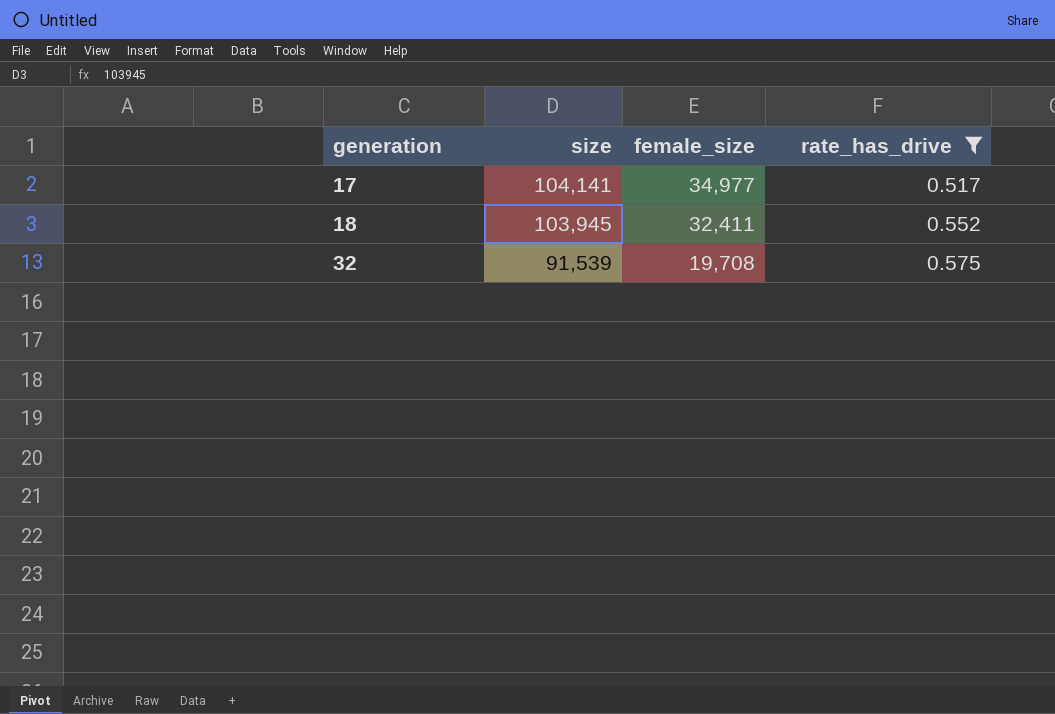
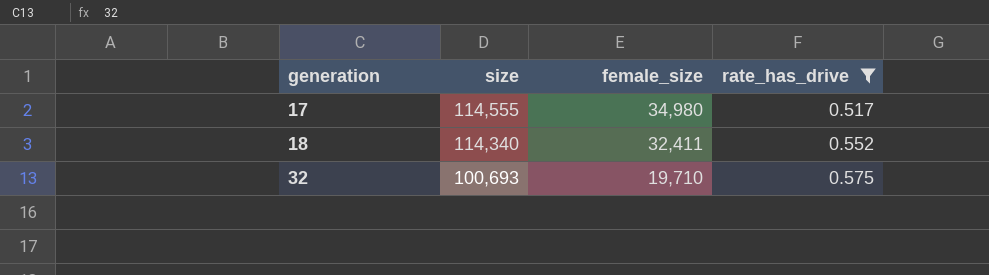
17 | size: 104,141 -> 114,555
17 | female_size: 34,977 -> 34,980
18 | size: 103,945 -> 114,340
32 | size: 91,539 -> 100,693
32 | female_size: 19,708 -> 19,710

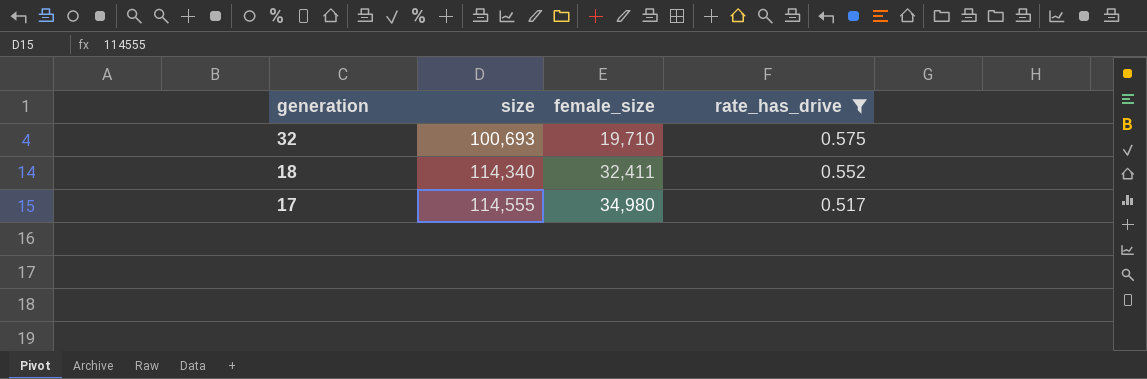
row order: generation ascending -> generation descending

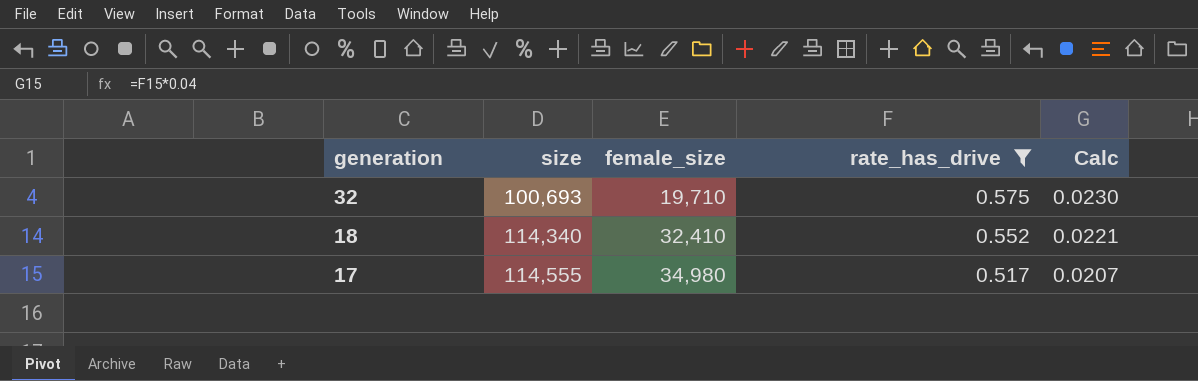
column Calc | formula: none -> [rate_has_drive] * 0.04
18 | female_size: 32,411 -> 32,410

